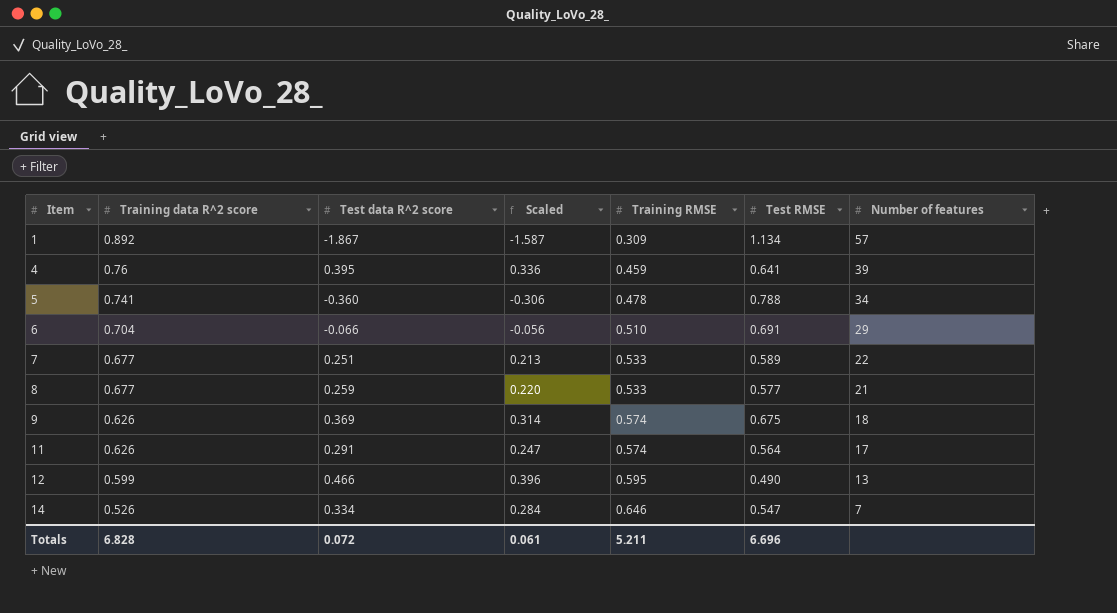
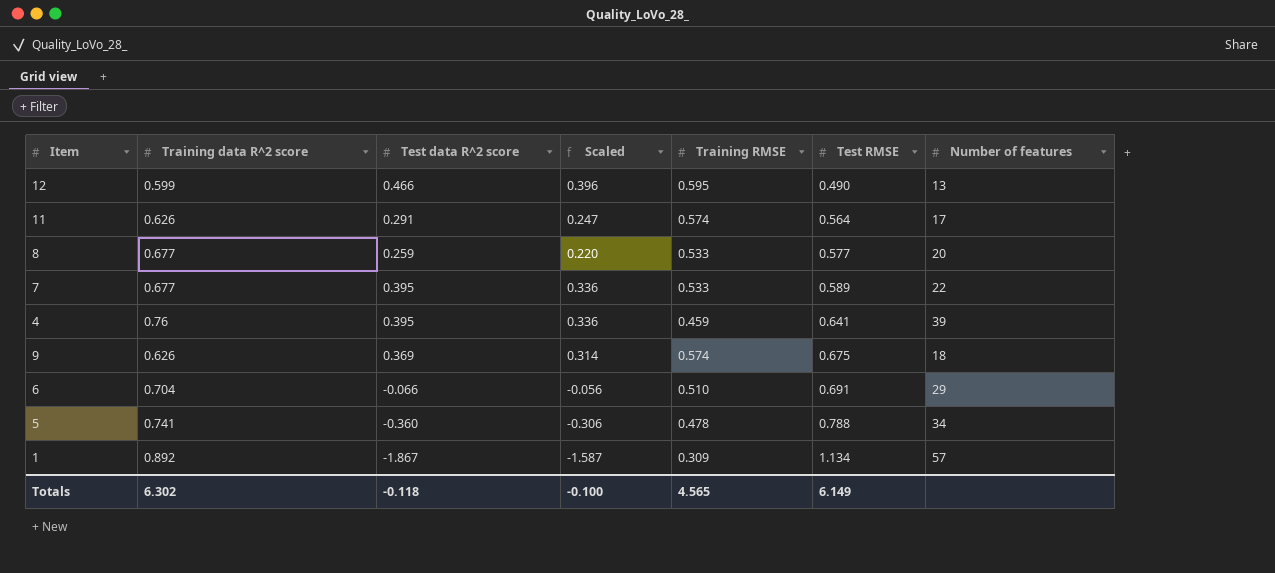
row order: Item ascending -> Test RMSE ascending
row 14: 0.526 | 0.334 | 0.284 | 0.646 | 0.547 | 7 -> none
8 | Number of features: 21 -> 20
7 | Test data R^2 score: 0.251 -> 0.395
7 | Scaled: 0.213 -> 0.336
Totals | Training data R^2 score: 6.828 -> 6.302
Totals | Test data R^2 score: 0.072 -> -0.118
Totals | Scaled: 0.061 -> -0.100
Totals | Training RMSE: 5.211 -> 4.565
Totals | Test RMSE: 6.696 -> 6.149

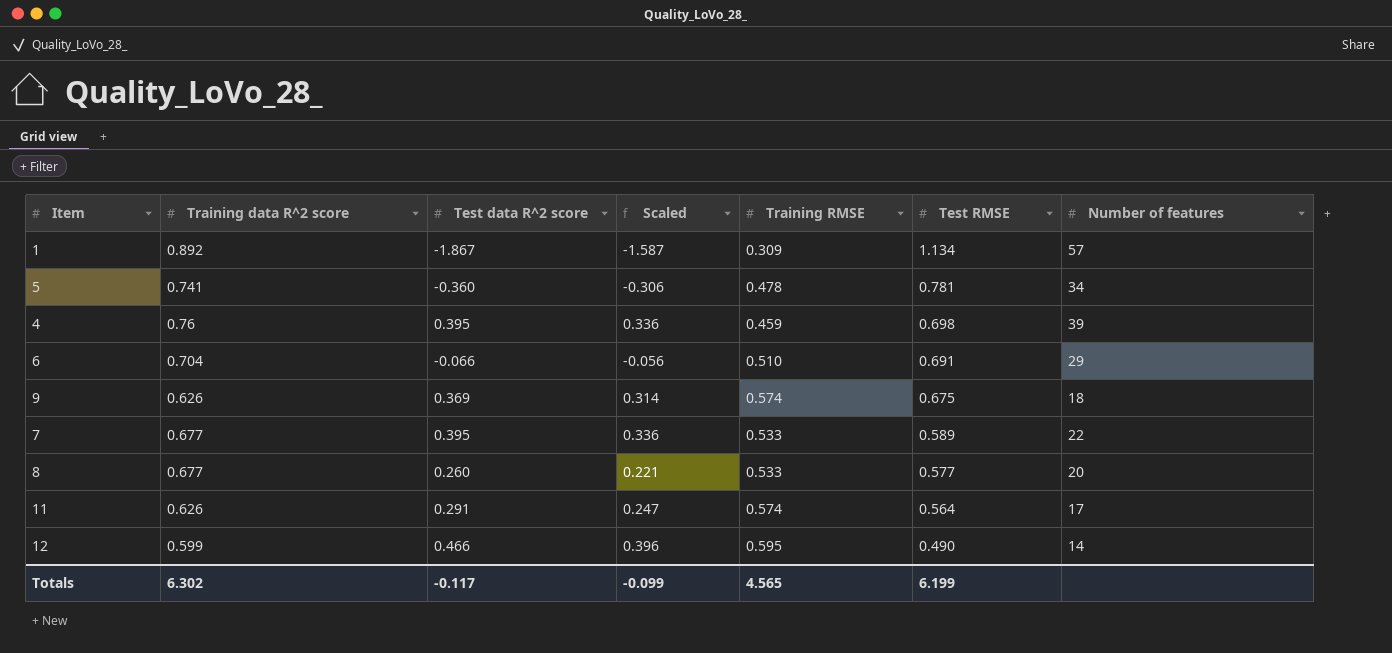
row order: Test RMSE ascending -> Test RMSE descending
5 | Test RMSE: 0.788 -> 0.781
4 | Test RMSE: 0.641 -> 0.698
8 | Test data R^2 score: 0.259 -> 0.260
8 | Scaled: 0.220 -> 0.221
12 | Number of features: 13 -> 14
Totals | Test data R^2 score: -0.118 -> -0.117
Totals | Scaled: -0.100 -> -0.099
Totals | Test RMSE: 6.149 -> 6.199

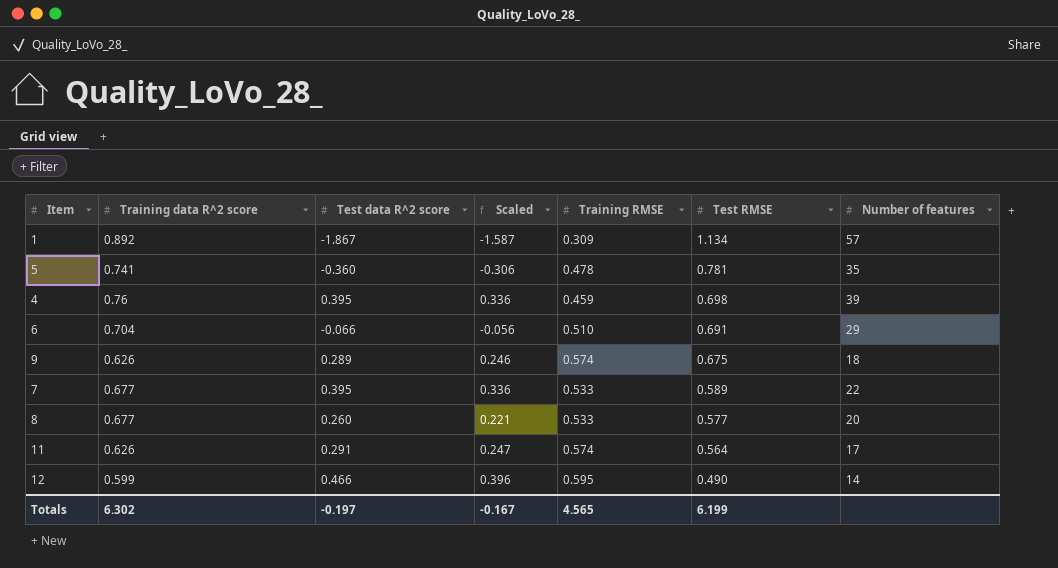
5 | Number of features: 34 -> 35
9 | Test data R^2 score: 0.369 -> 0.289
9 | Scaled: 0.314 -> 0.246
Totals | Test data R^2 score: -0.117 -> -0.197
Totals | Scaled: -0.099 -> -0.167

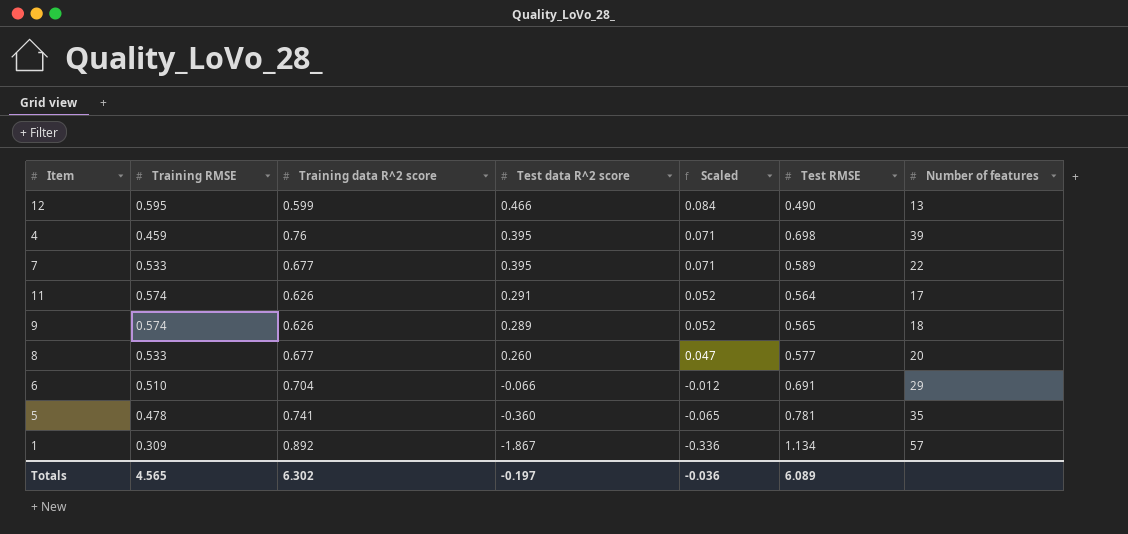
row order: Test RMSE descending -> Test data R^2 score descending
column Training RMSE | position: 5 -> 2
column Scaled | formula: [Test data R^2 score] * 0.85 -> [Test data R^2 score] * 0.18
12 | Number of features: 14 -> 13
9 | Test RMSE: 0.675 -> 0.565
Totals | Scaled: -0.167 -> -0.036
Totals | Test RMSE: 6.199 -> 6.089

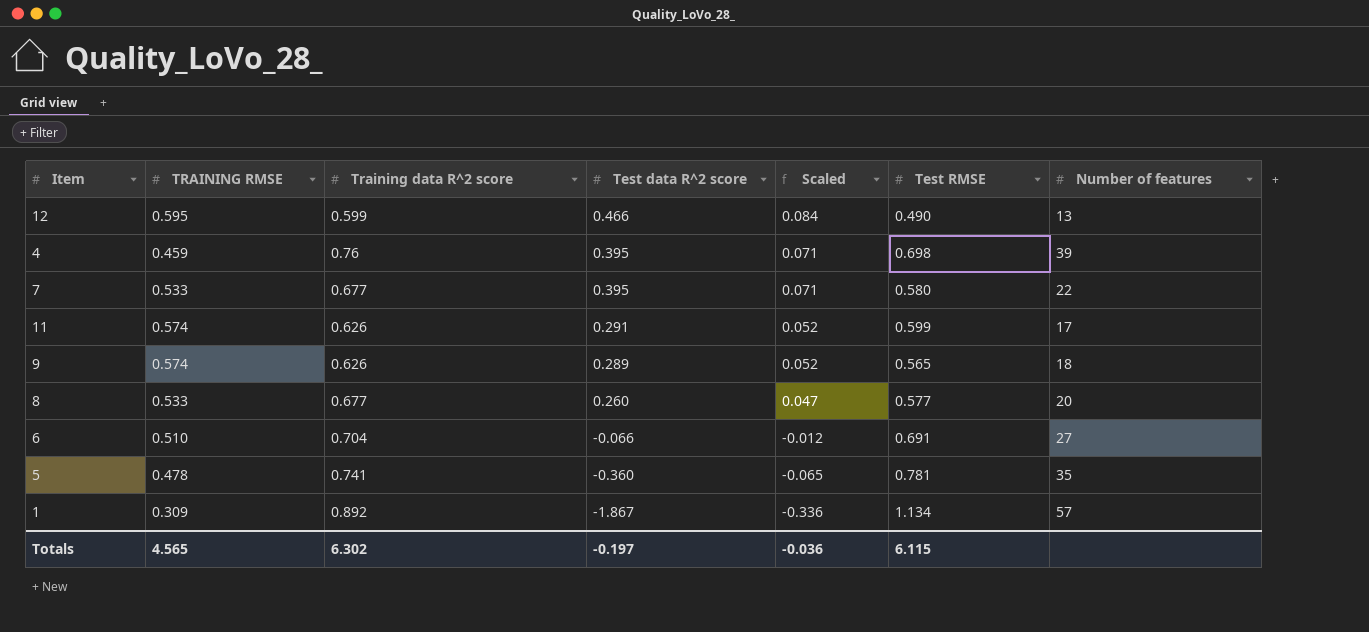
column name: Training RMSE -> TRAINING RMSE
7 | Test RMSE: 0.589 -> 0.580
11 | Test RMSE: 0.564 -> 0.599
6 | Number of features: 29 -> 27
Totals | Test RMSE: 6.089 -> 6.115

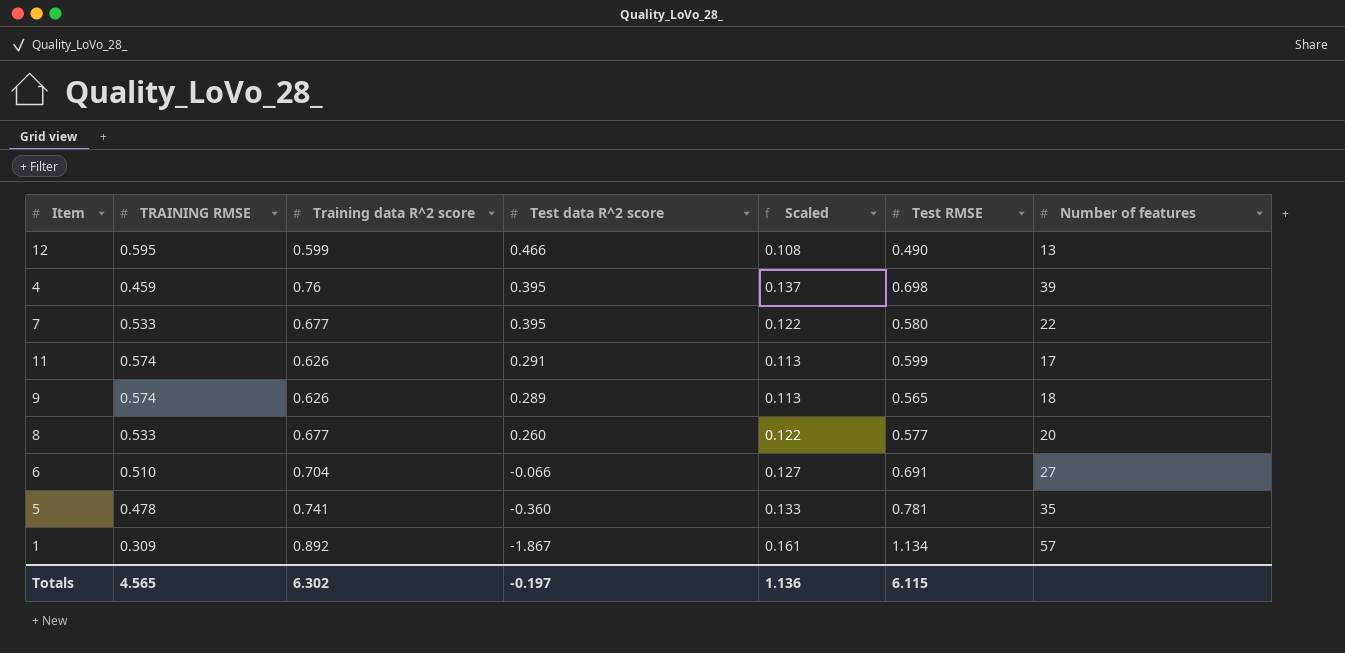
column Scaled | formula: [Test data R^2 score] * 0.18 -> [Training data R^2 score] * 0.18
Totals | Scaled: -0.036 -> 1.136

